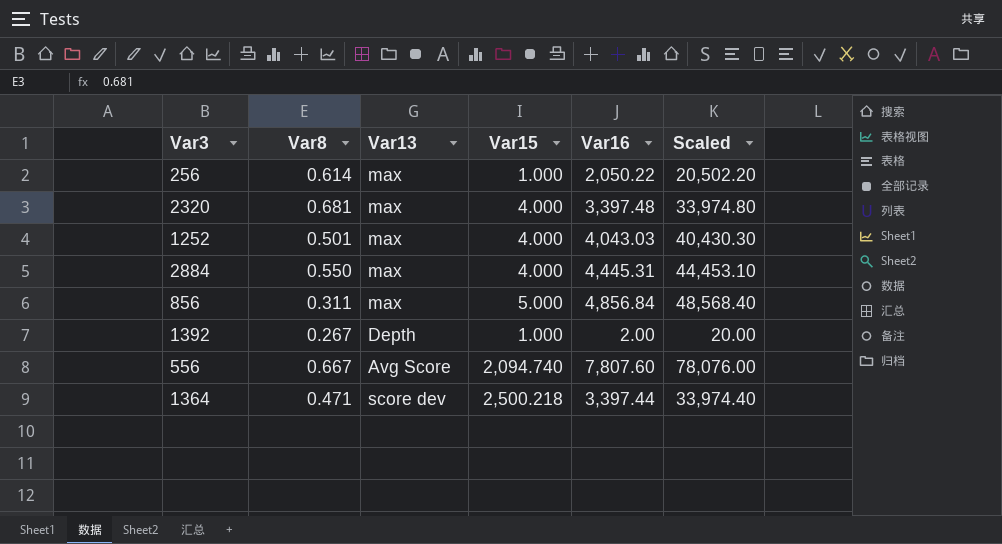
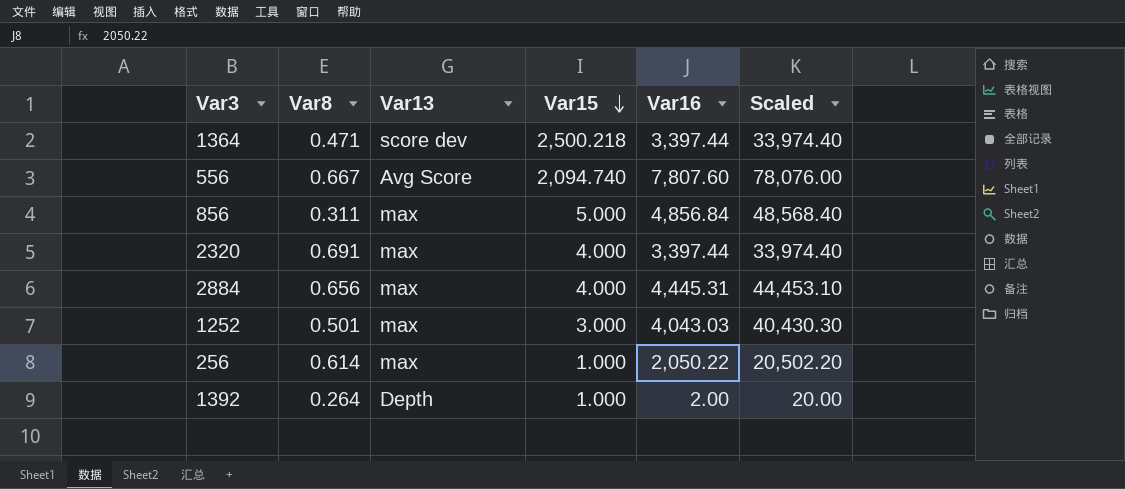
row order: none -> Var15 descending
2320 | Var8: 0.681 -> 0.691
2320 | Var16: 3,397.48 -> 3,397.44
2320 | Scaled: 33,974.80 -> 33,974.40
2884 | Var8: 0.550 -> 0.656
1252 | Var15: 4.000 -> 3.000
1392 | Var8: 0.267 -> 0.264

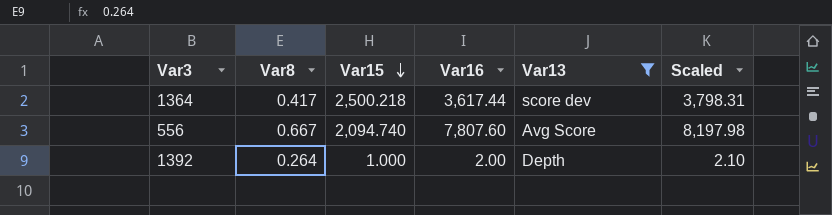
filter: none -> Var13 != max
column Var13 | position: 3 -> 5
column Scaled | formula: [Var16] * 10 -> [Var16] * 1.05
1364 | Var8: 0.471 -> 0.417
1364 | Var16: 3,397.44 -> 3,617.44

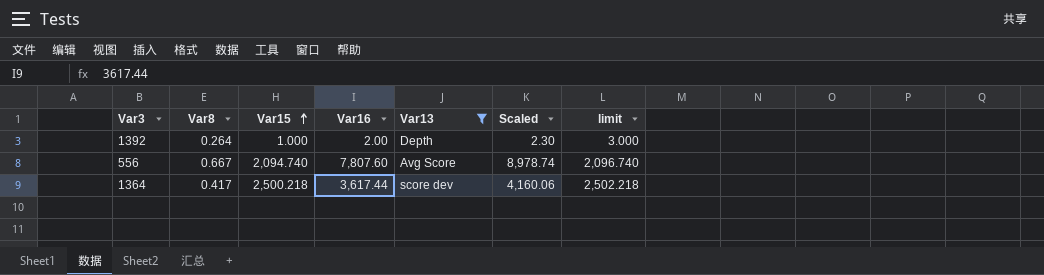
row order: Var15 descending -> Var15 ascending
column Scaled | formula: [Var16] * 1.05 -> [Var16] * 1.15
column limit | formula: none -> [Var15] + 2

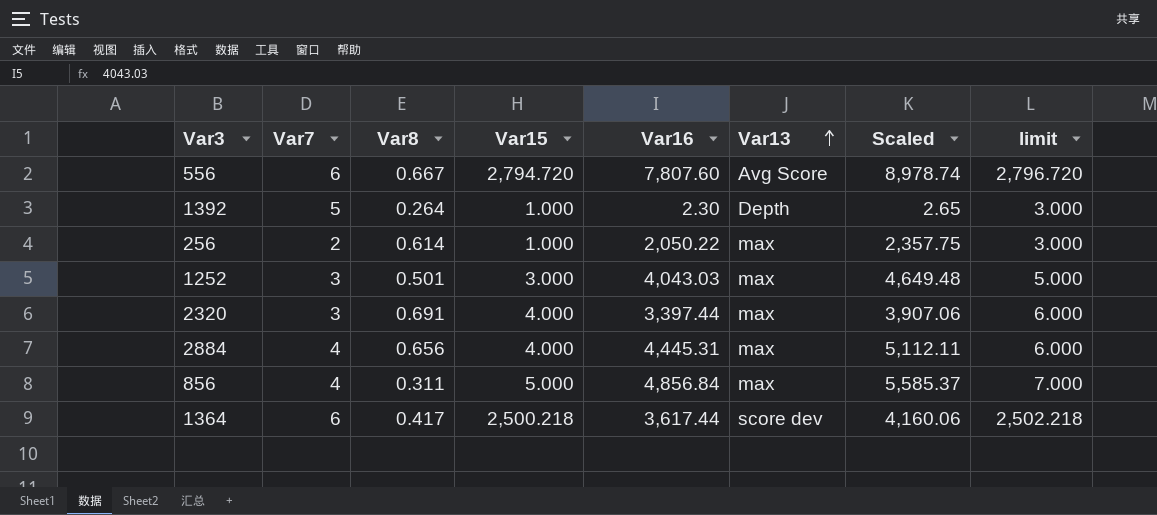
filter: Var13 != max -> none
row order: Var15 ascending -> Var13 ascending
column Var7 | position: none -> 2
556 | Var15: 2,094.740 -> 2,794.720
556 | limit: 2,096.740 -> 2,796.720
1392 | Var16: 2.00 -> 2.30
1392 | Scaled: 2.30 -> 2.65

